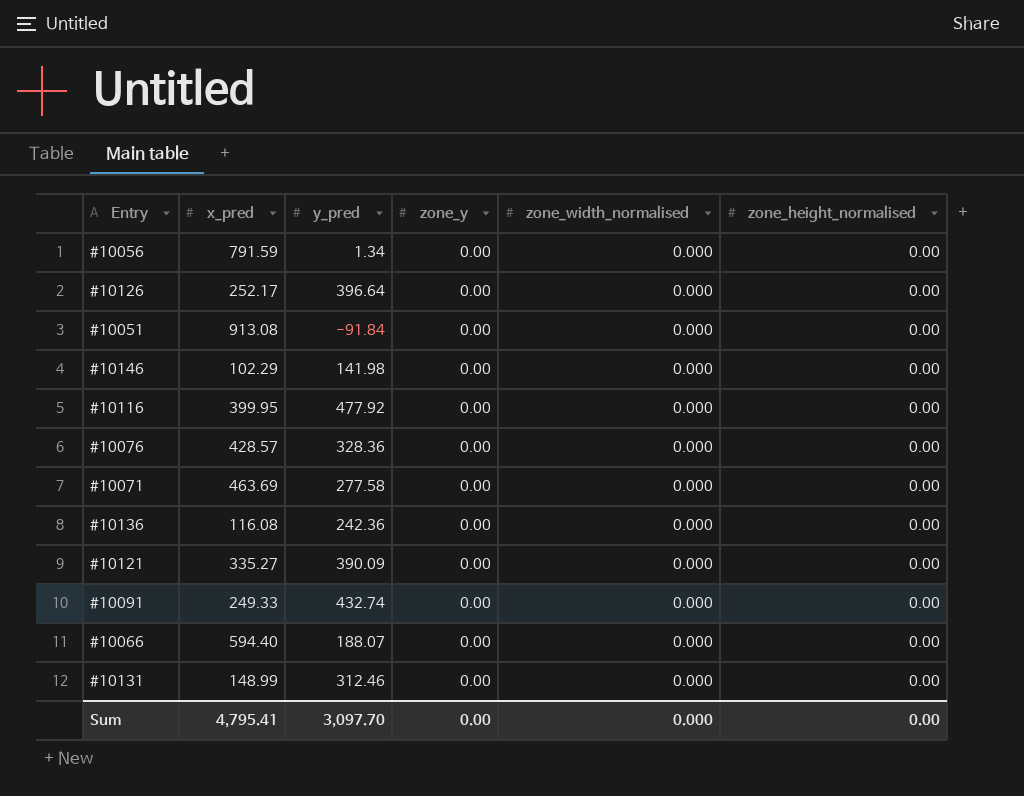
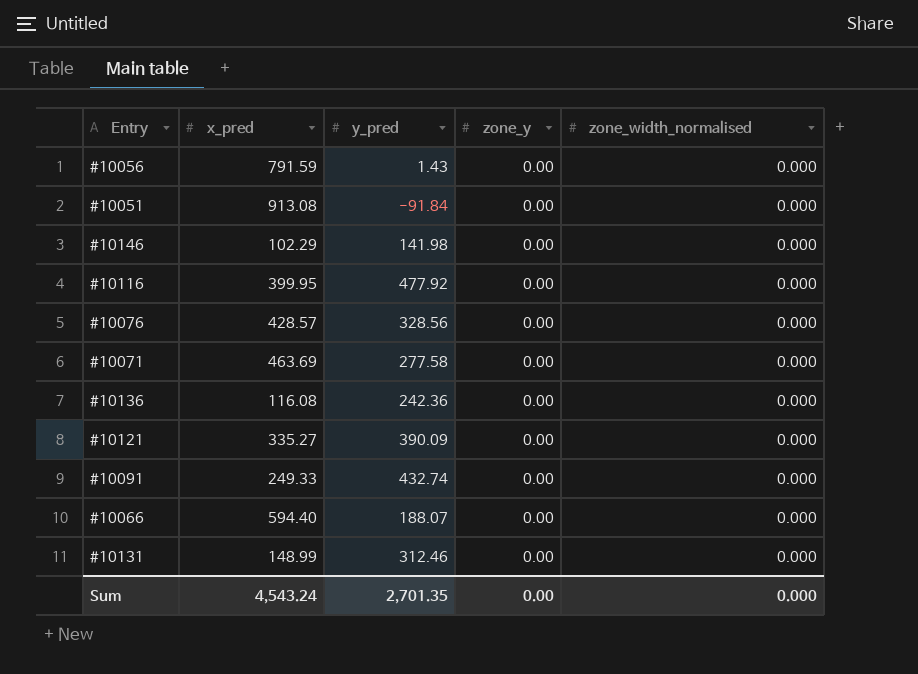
column zone_height_normalised | position: 6 -> none
row #10126: 252.17 | 396.64 | 0.00 | 0.000 | 0.00 -> none
#10056 | y_pred: 1.34 -> 1.43
#10076 | y_pred: 328.36 -> 328.56
Sum | x_pred: 4,795.41 -> 4,543.24
Sum | y_pred: 3,097.70 -> 2,701.35

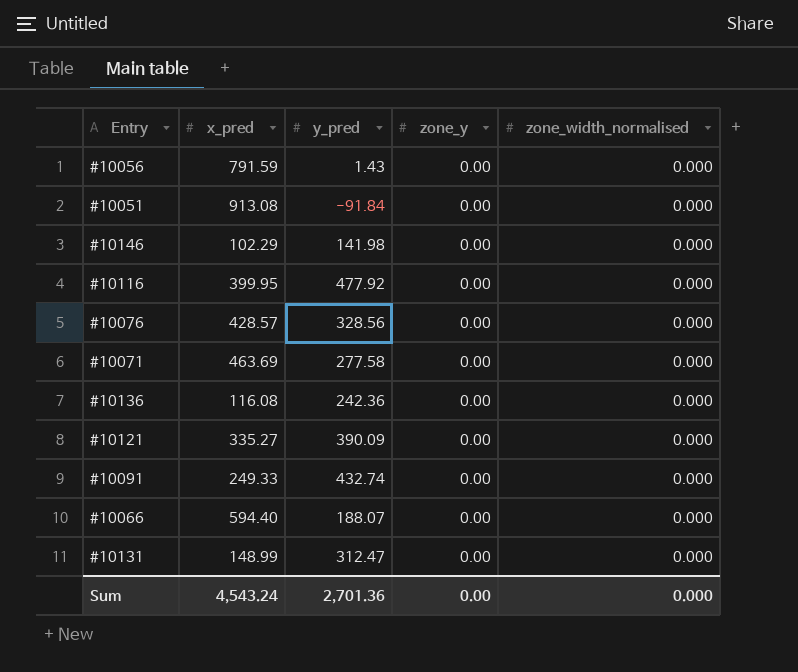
#10131 | y_pred: 312.46 -> 312.47
Sum | y_pred: 2,701.35 -> 2,701.36

